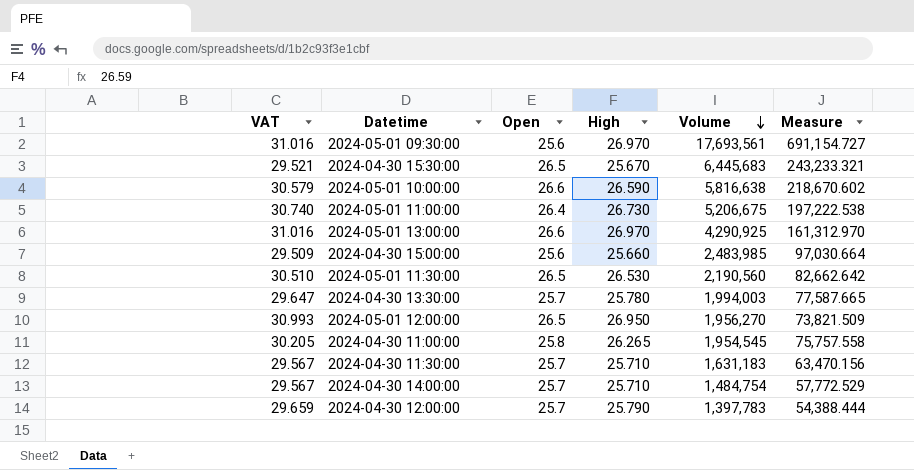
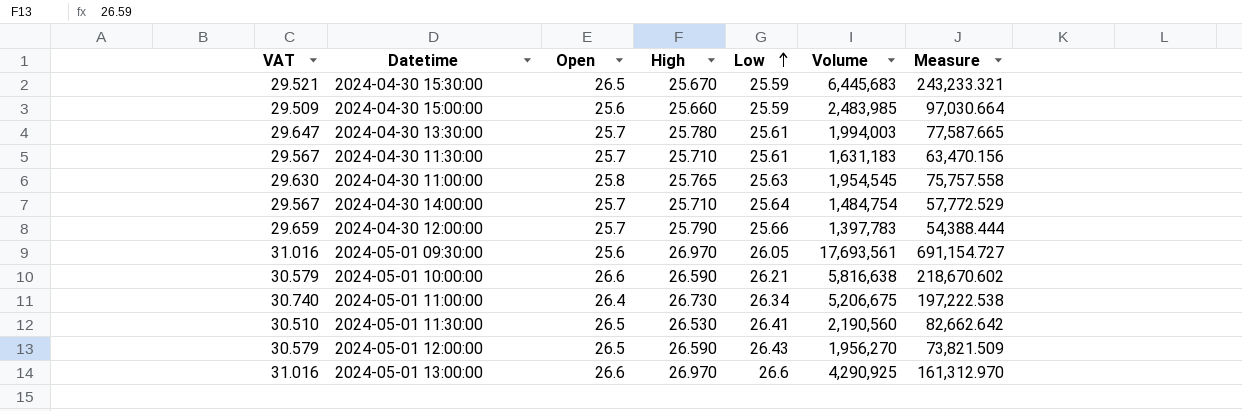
row order: Volume descending -> Low ascending
column Low | position: none -> 5
2024-04-30 11:00:00 | VAT: 30.205 -> 29.630
2024-04-30 11:00:00 | High: 26.265 -> 25.765
2024-05-01 12:00:00 | VAT: 30.993 -> 30.579
2024-05-01 12:00:00 | High: 26.950 -> 26.590

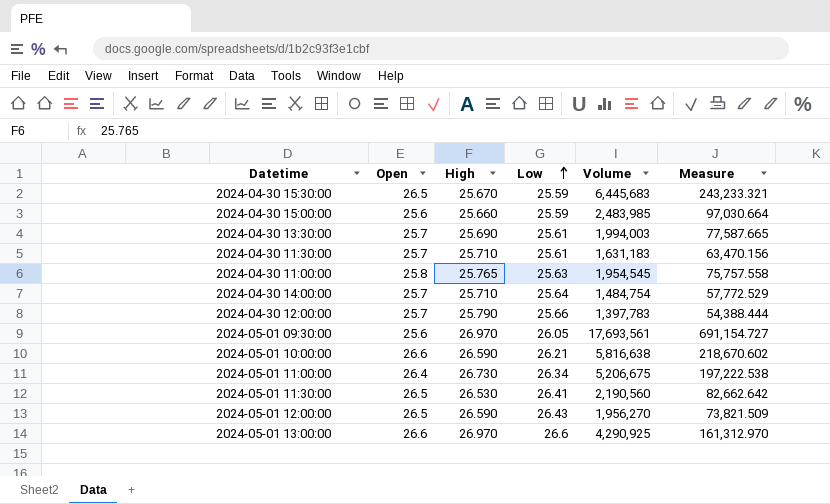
column VAT | formula: [High] * 1.15 -> none
2024-04-30 13:30:00 | High: 25.780 -> 25.690

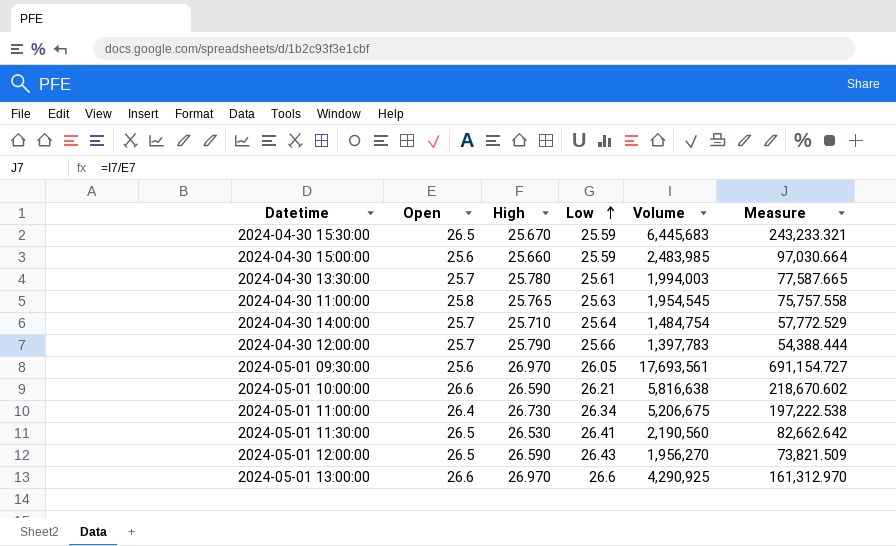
row 2024-04-30 11:30:00: 25.7 | 25.710 | 25.61 | 1,631,183 | 63,470.156 -> none
2024-04-30 13:30:00 | High: 25.690 -> 25.780

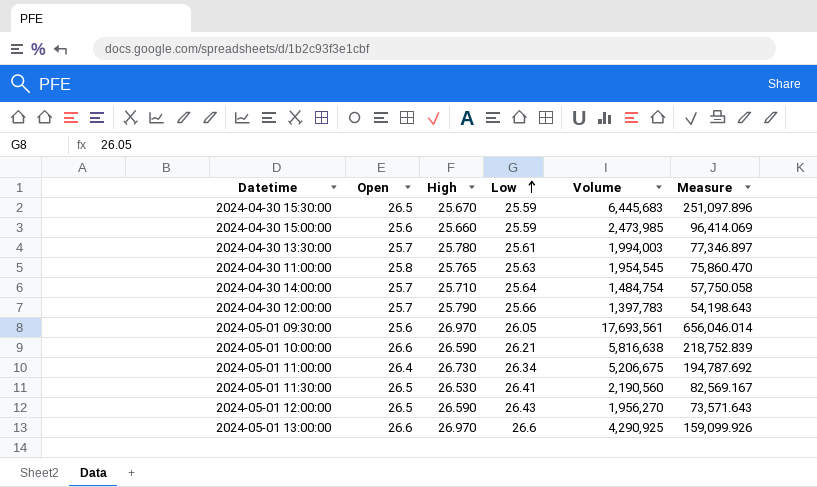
column Measure | formula: [Volume] / [Open] -> [Volume] / [High]
2024-04-30 15:00:00 | Volume: 2,483,985 -> 2,473,985

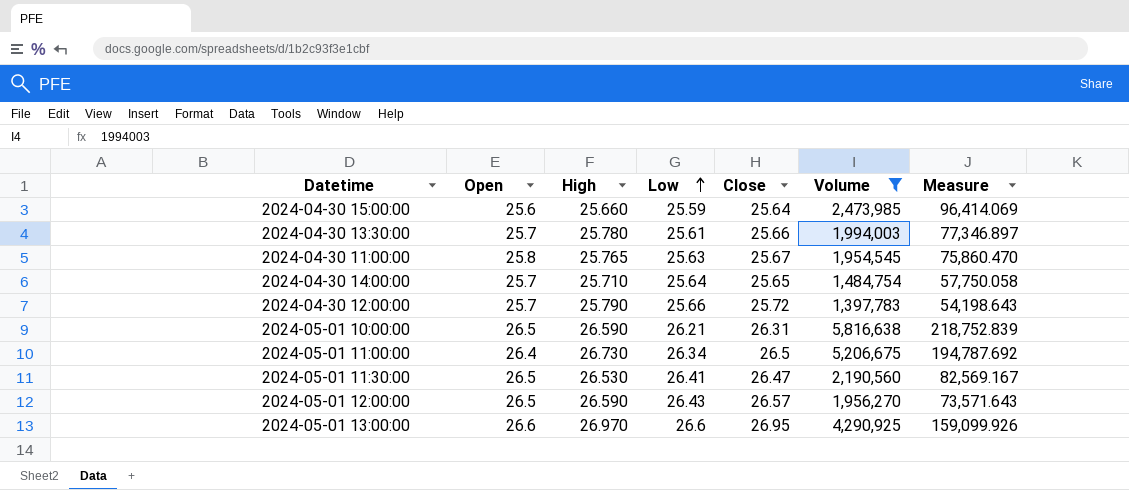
filter: none -> Volume <= 5,816,638
column Close | position: none -> 5
2024-05-01 10:00:00 | Open: 26.6 -> 26.5

